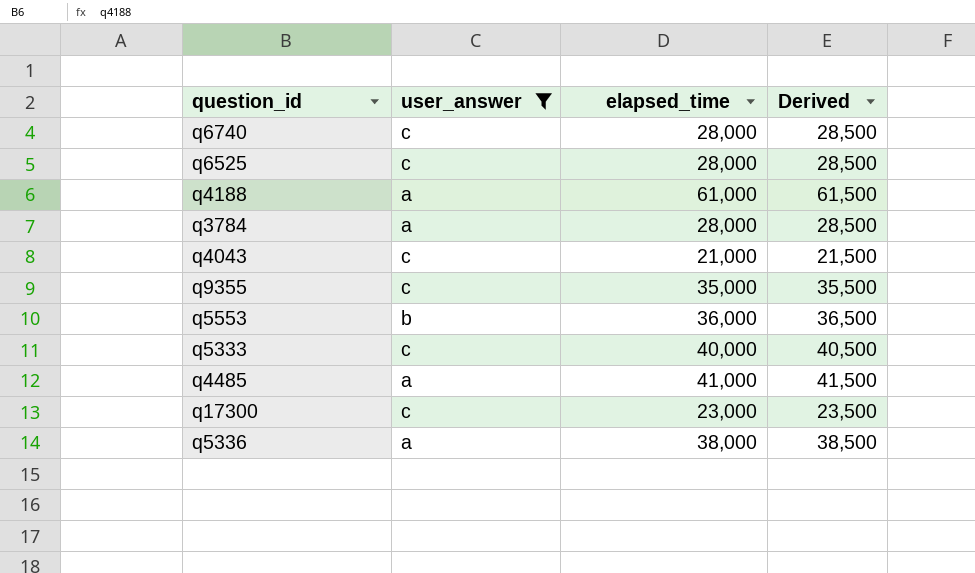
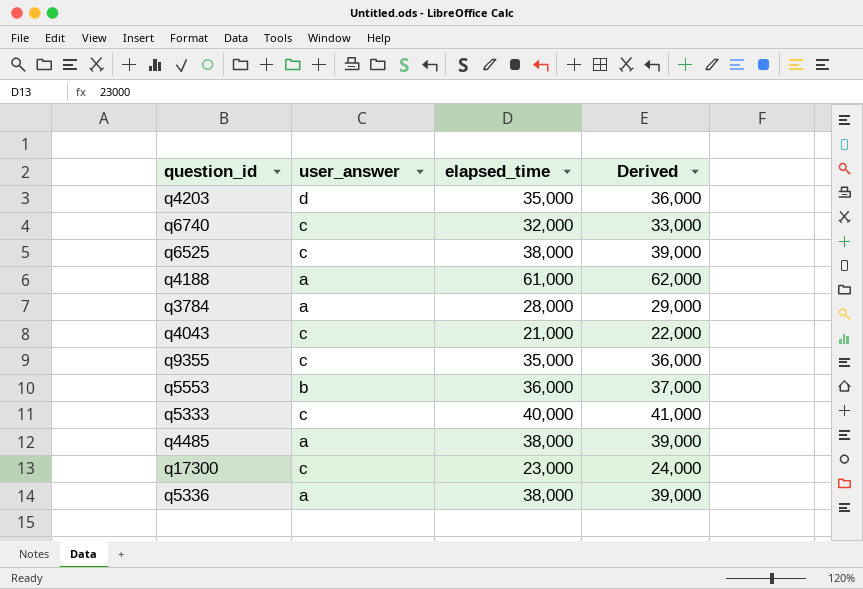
filter: user_answer != d -> none
column Derived | formula: [elapsed_time] + 500 -> [elapsed_time] + 1000
q6740 | elapsed_time: 28,000 -> 32,000
q6525 | elapsed_time: 28,000 -> 38,000
q4485 | elapsed_time: 41,000 -> 38,000

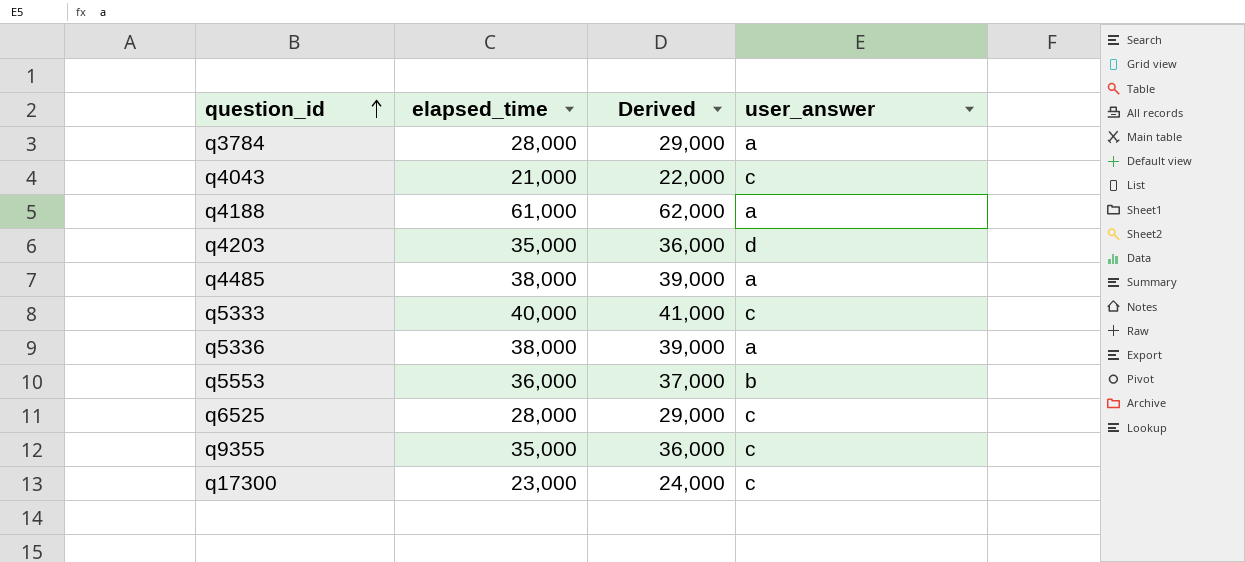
row order: none -> question_id ascending
column user_answer | position: 2 -> 4
row q6740: c | 32,000 | 33,000 -> none
q6525 | elapsed_time: 38,000 -> 28,000
q6525 | Derived: 39,000 -> 29,000

